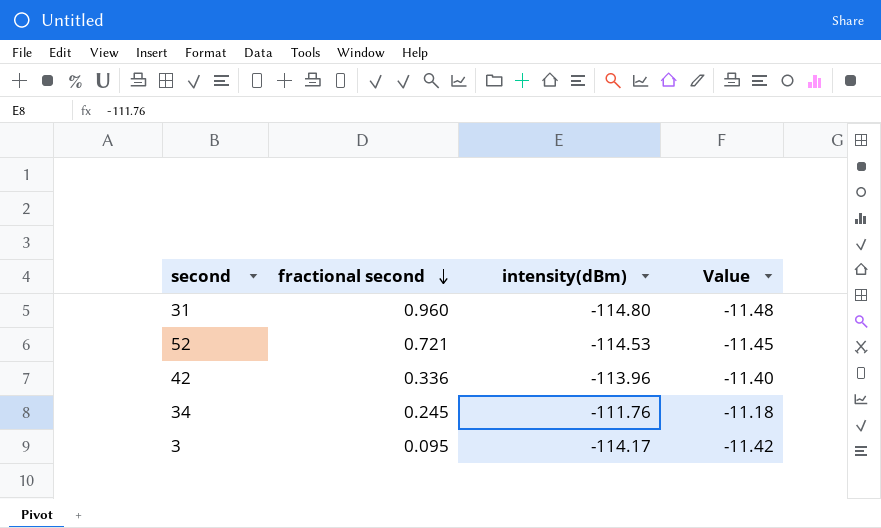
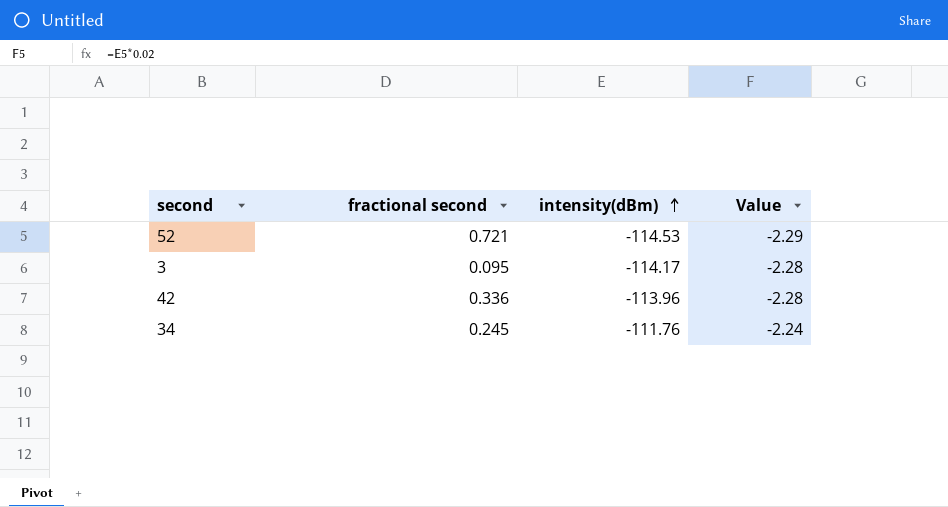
row order: fractional second descending -> intensity(dBm) ascending
column Value | formula: [intensity(dBm)] * 0.1 -> [intensity(dBm)] * 0.02
row 31: 0.960 | -114.80 | -11.48 -> none

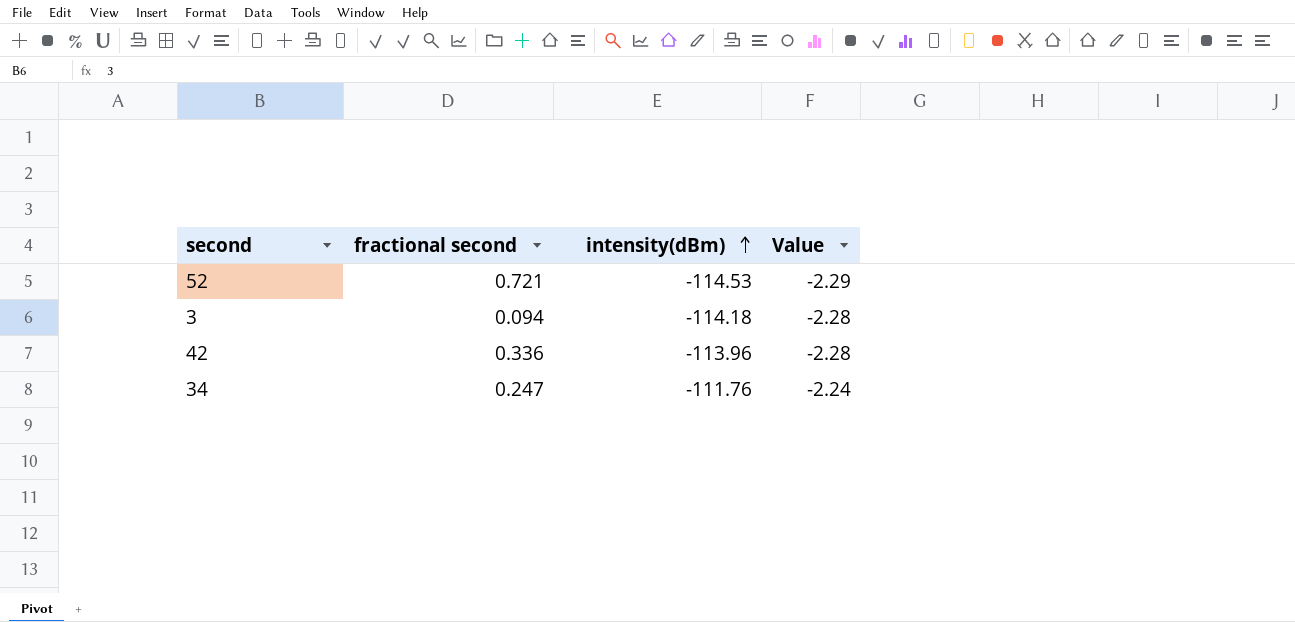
3 | fractional second: 0.095 -> 0.094
3 | intensity(dBm): -114.17 -> -114.18
34 | fractional second: 0.245 -> 0.247

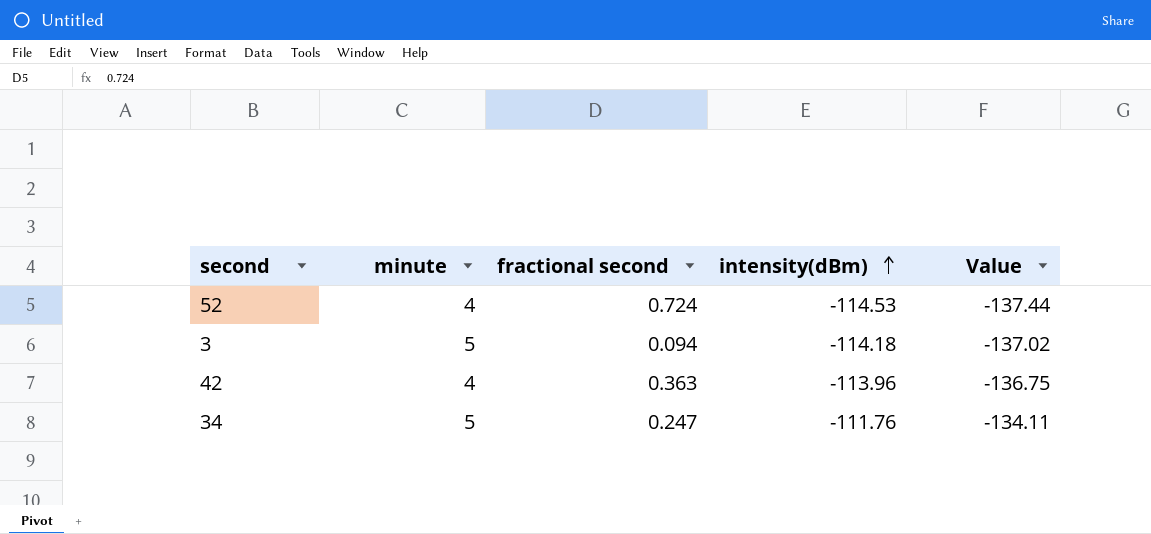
column minute | position: none -> 2
column Value | formula: [intensity(dBm)] * 0.02 -> [intensity(dBm)] * 1.2
52 | fractional second: 0.721 -> 0.724
42 | fractional second: 0.336 -> 0.363

